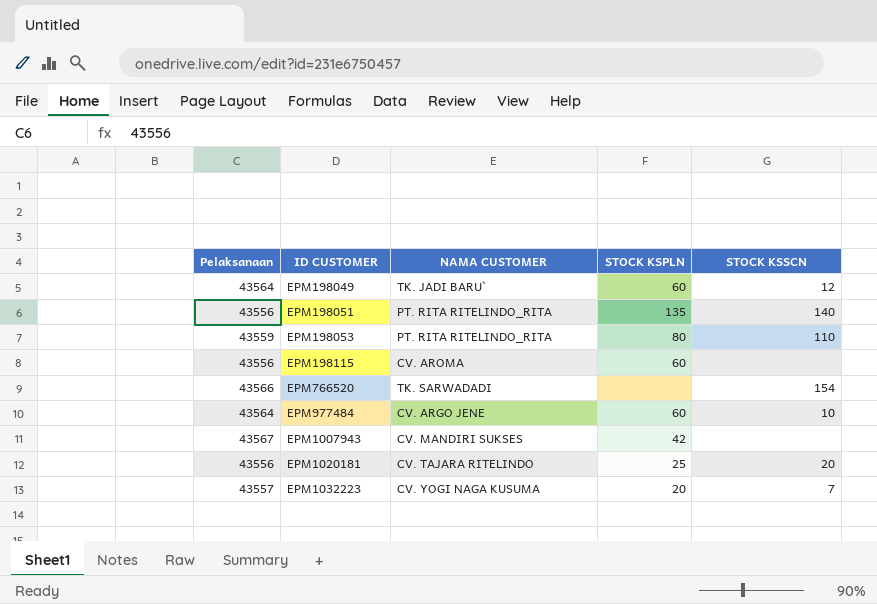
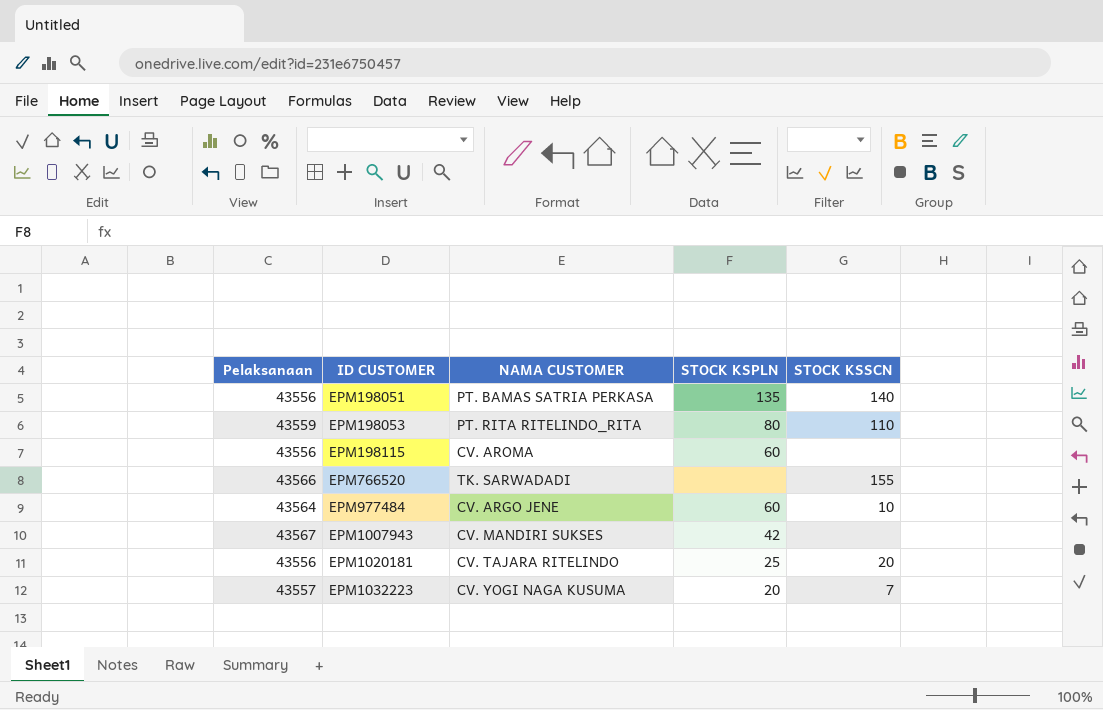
row EPM198049: 43564 | TK. JADI BARU` | 60 | 12 -> none
EPM198051 | NAMA CUSTOMER: PT. RITA RITELINDO_RITA -> PT. BAMAS SATRIA PERKASA
EPM766520 | STOCK KSSCN: 154 -> 155

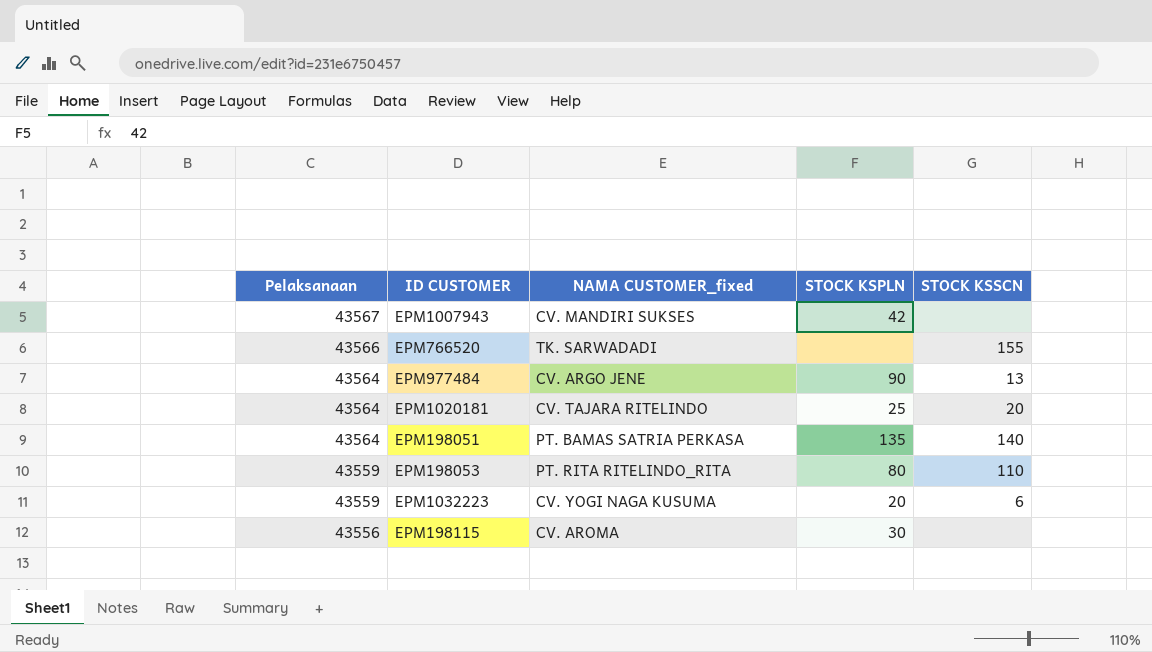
row order: ID CUSTOMER ascending -> Pelaksanaan descending
column name: NAMA CUSTOMER -> NAMA CUSTOMER_fixed
EPM977484 | STOCK KSPLN: 60 -> 90
EPM977484 | STOCK KSSCN: 10 -> 13
EPM1020181 | Pelaksanaan: 43556 -> 43564
EPM198051 | Pelaksanaan: 43556 -> 43564
EPM1032223 | Pelaksanaan: 43557 -> 43559
EPM1032223 | STOCK KSSCN: 7 -> 6
EPM198115 | STOCK KSPLN: 60 -> 30

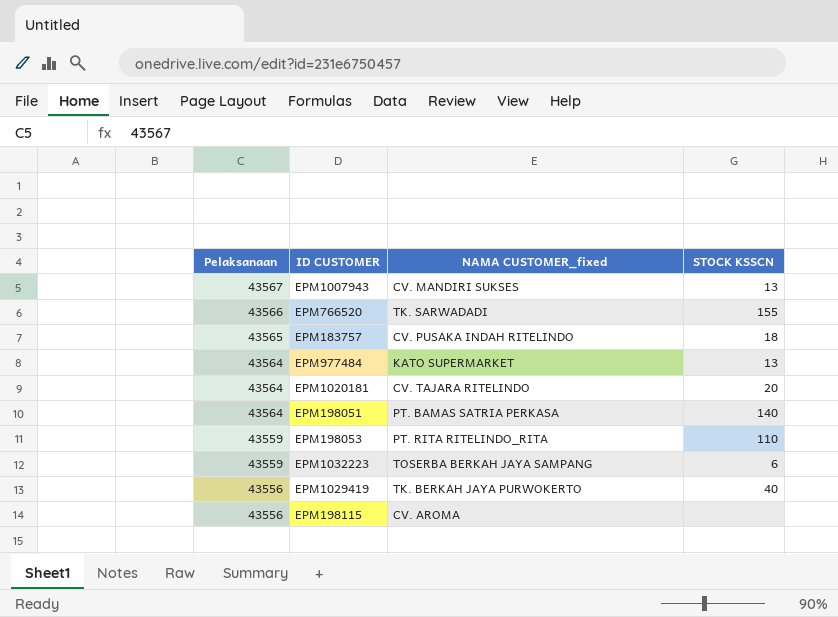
column STOCK KSPLN | position: 4 -> none
EPM1007943 | STOCK KSSCN: none -> 13
row EPM183757: none -> 43565 | CV. PUSAKA INDAH RITELINDO | 18
EPM977484 | NAMA CUSTOMER_fixed: CV. ARGO JENE -> KATO SUPERMARKET
EPM1032223 | NAMA CUSTOMER_fixed: CV. YOGI NAGA KUSUMA -> TOSERBA BERKAH JAYA SAMPANG
row EPM1029419: none -> 43556 | TK. BERKAH JAYA PURWOKERTO | 40

